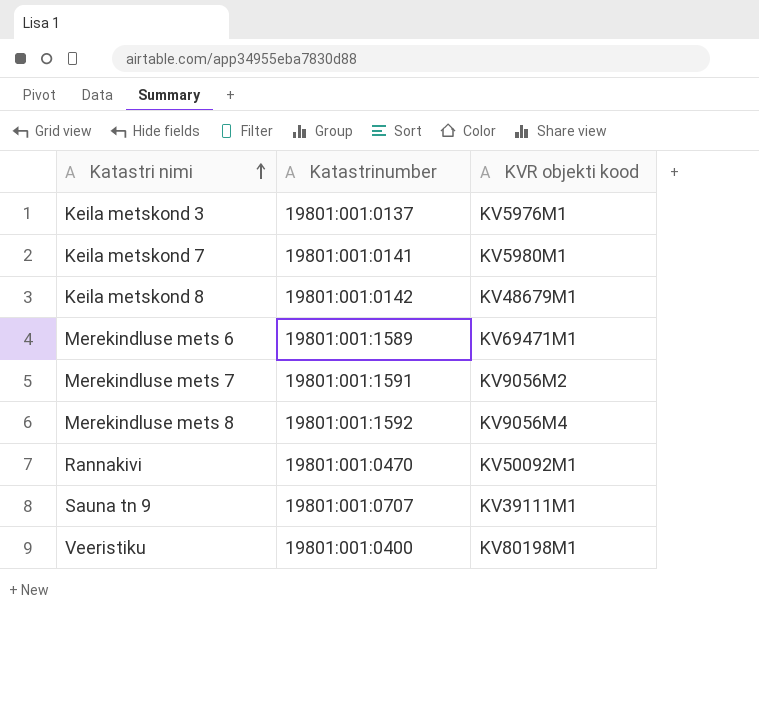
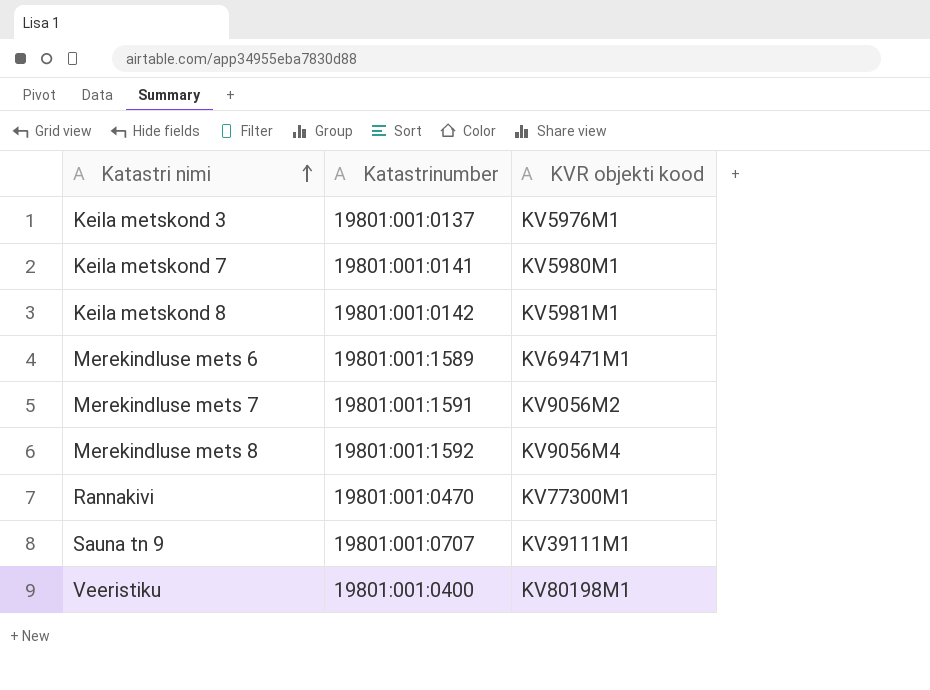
Keila metskond 8 | KVR objekti kood: KV48679M1 -> KV5981M1
Rannakivi | KVR objekti kood: KV50092M1 -> KV77300M1

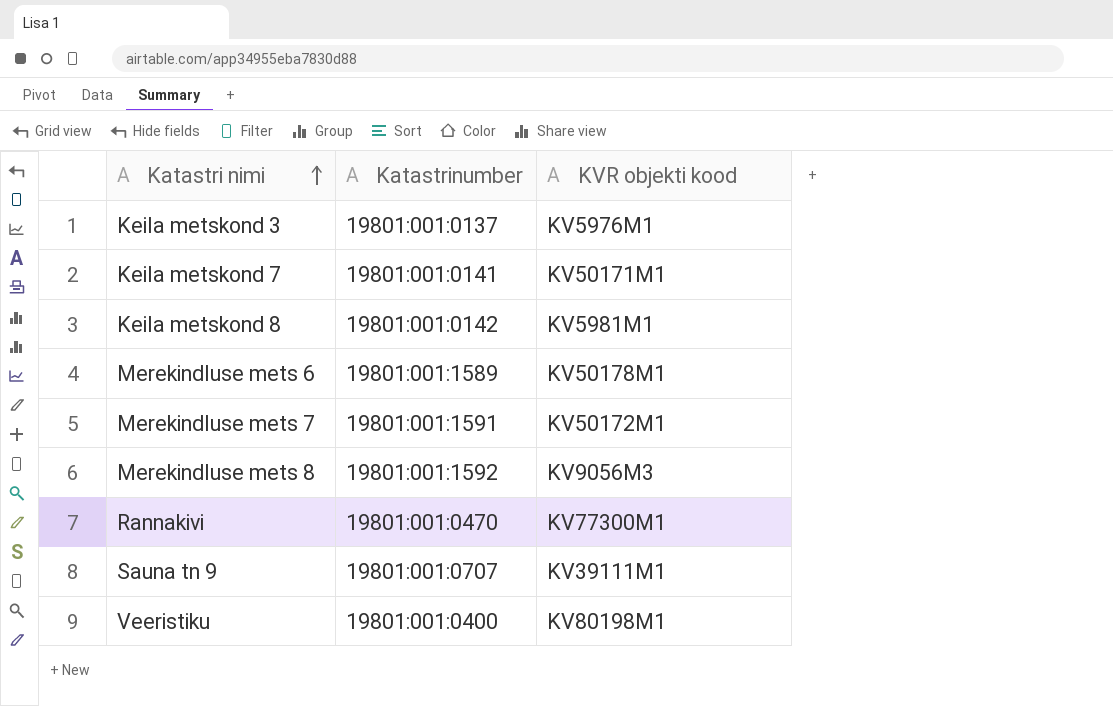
Keila metskond 7 | KVR objekti kood: KV5980M1 -> KV50171M1
Merekindluse mets 6 | KVR objekti kood: KV69471M1 -> KV50178M1
Merekindluse mets 7 | KVR objekti kood: KV9056M2 -> KV50172M1
Merekindluse mets 8 | KVR objekti kood: KV9056M4 -> KV9056M3

